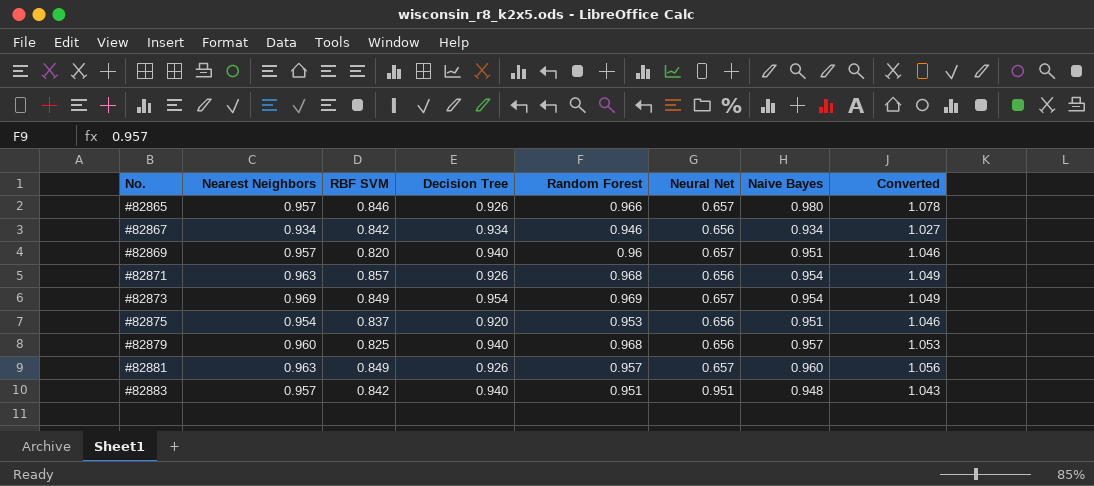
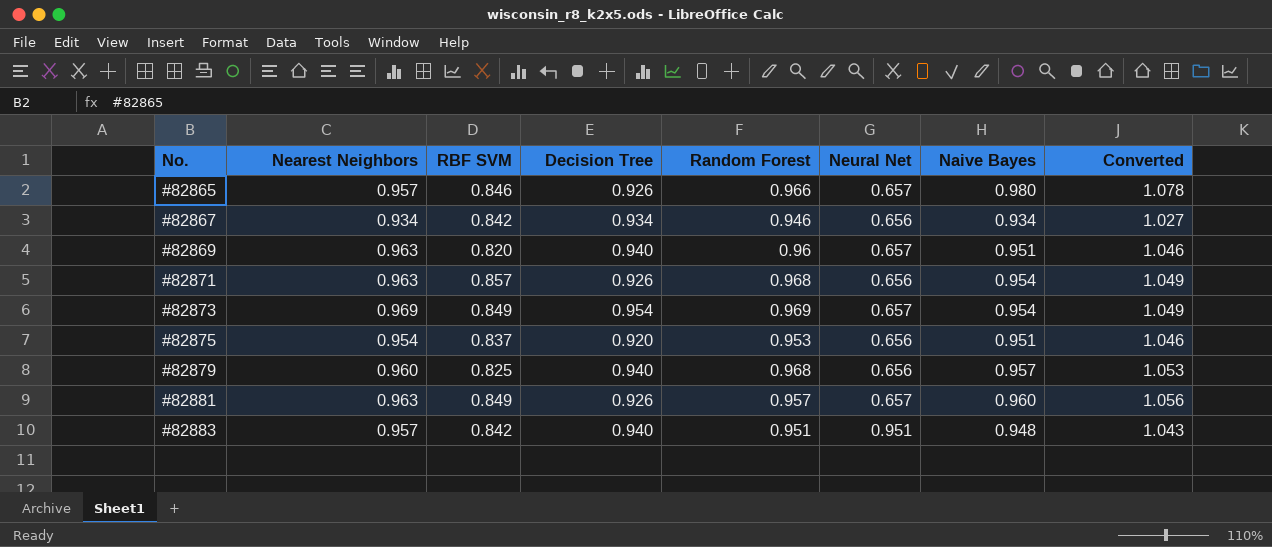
#82869 | Nearest Neighbors: 0.957 -> 0.963

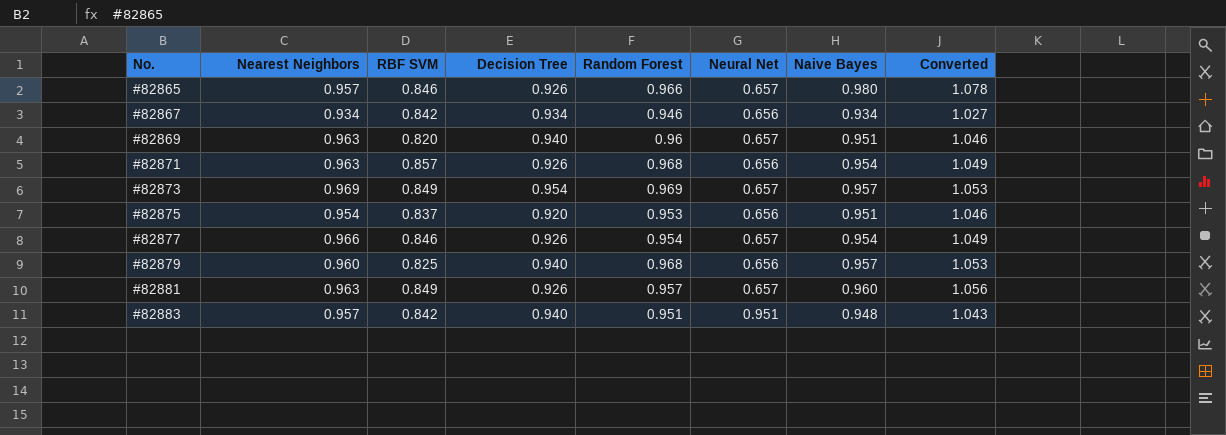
#82873 | Naive Bayes: 0.954 -> 0.957
#82873 | Converted: 1.049 -> 1.053
row #82877: none -> 0.966 | 0.846 | 0.926 | 0.954 | 0.657 | 0.954 | 1.049

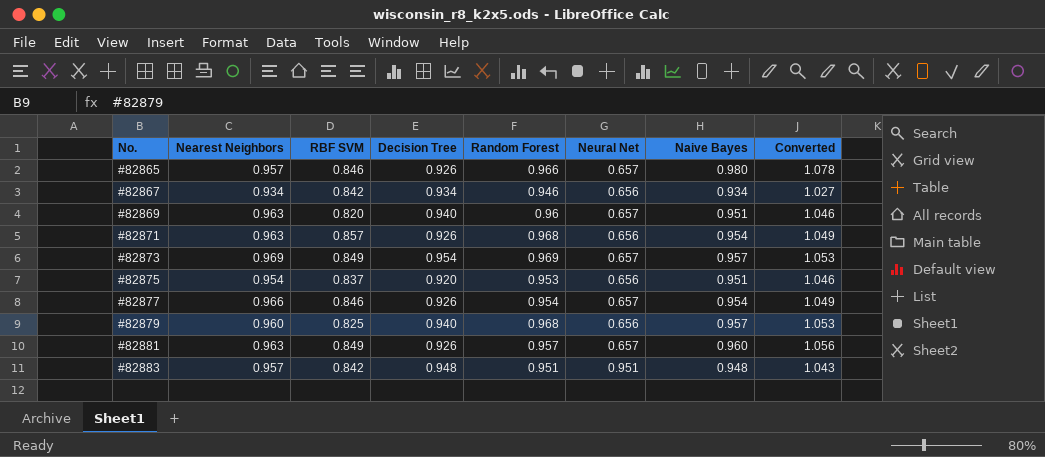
#82883 | Decision Tree: 0.940 -> 0.948

